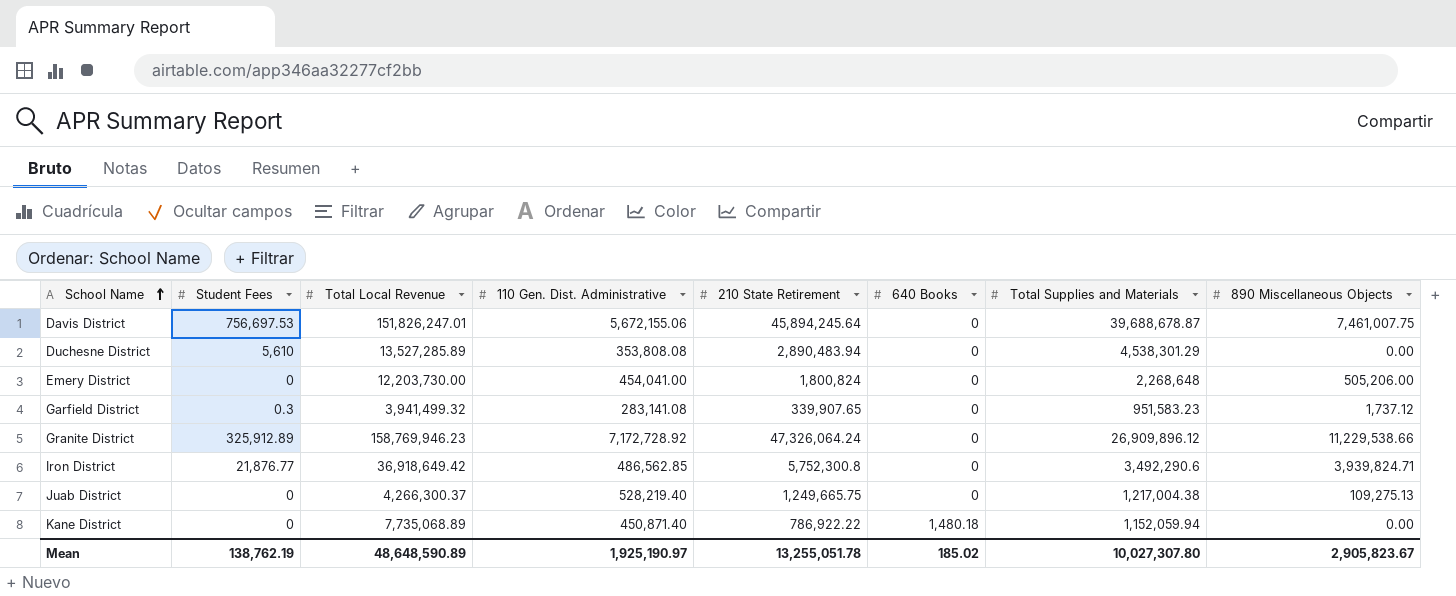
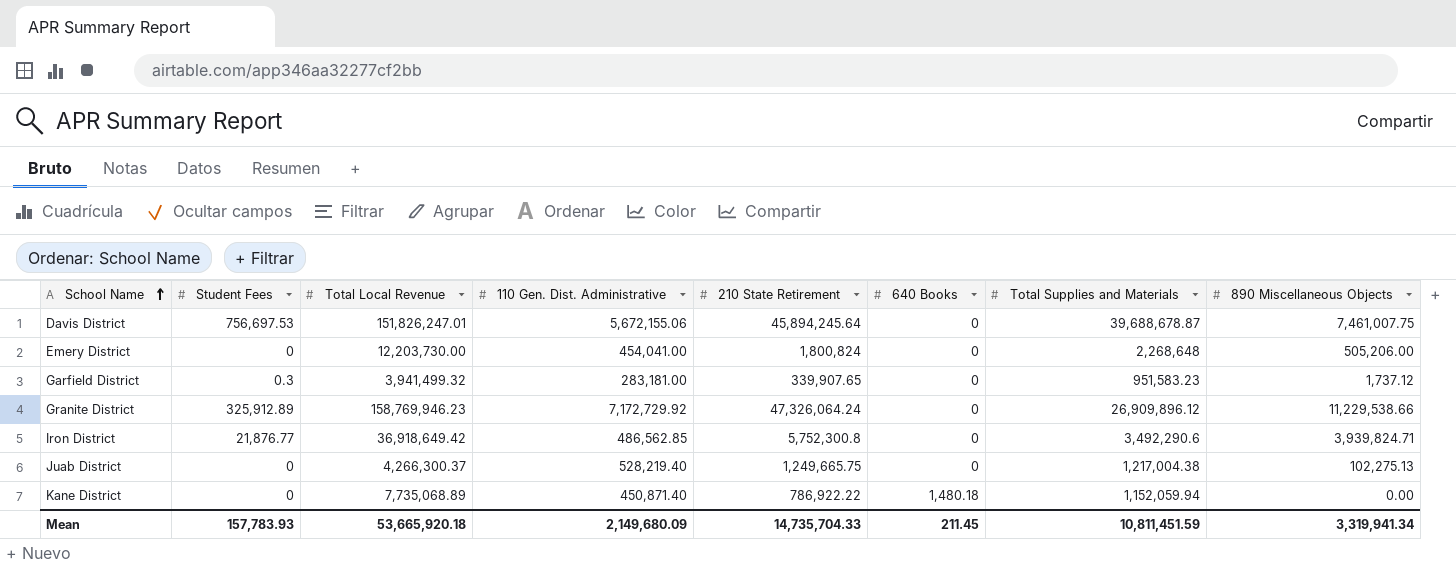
row Duchesne District: 5,610 | 13,527,285.89 | 353,808.08 | 2,890,483.94 | 0 | 4,538,301.29 | 0.00 -> none
Garfield District | 110 Gen. Dist. Administrative: 283,141.08 -> 283,181.00
Granite District | 110 Gen. Dist. Administrative: 7,172,728.92 -> 7,172,729.92
Juab District | 890 Miscellaneous Objects: 109,275.13 -> 102,275.13
Mean | Student Fees: 138,762.19 -> 157,783.93
Mean | Total Local Revenue: 48,648,590.89 -> 53,665,920.18
Mean | 110 Gen. Dist. Administrative: 1,925,190.97 -> 2,149,680.09
Mean | 210 State Retirement: 13,255,051.78 -> 14,735,704.33
Mean | 640 Books: 185.02 -> 211.45
Mean | Total Supplies and Materials: 10,027,307.80 -> 10,811,451.59
Mean | 890 Miscellaneous Objects: 2,905,823.67 -> 3,319,941.34

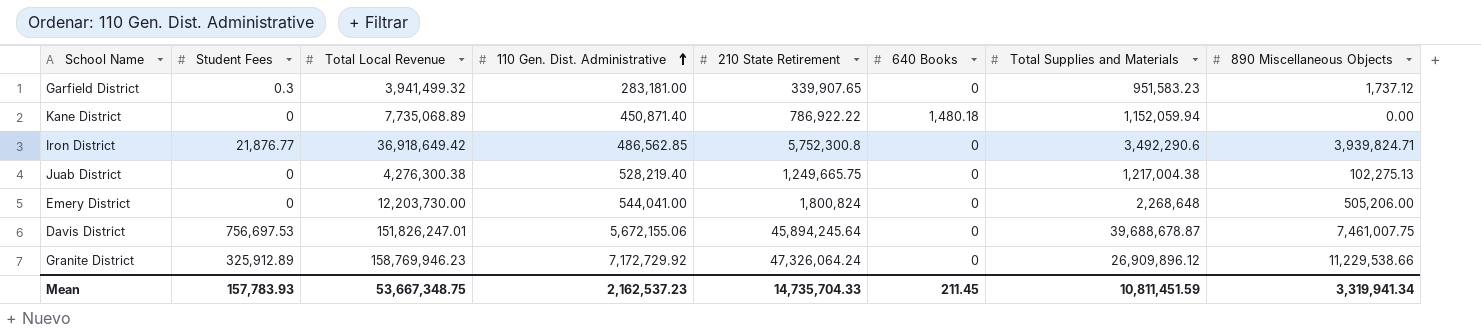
row order: School Name ascending -> 110 Gen. Dist. Administrative ascending
Juab District | Total Local Revenue: 4,266,300.37 -> 4,276,300.38
Emery District | 110 Gen. Dist. Administrative: 454,041.00 -> 544,041.00
Mean | Total Local Revenue: 53,665,920.18 -> 53,667,348.75
Mean | 110 Gen. Dist. Administrative: 2,149,680.09 -> 2,162,537.23

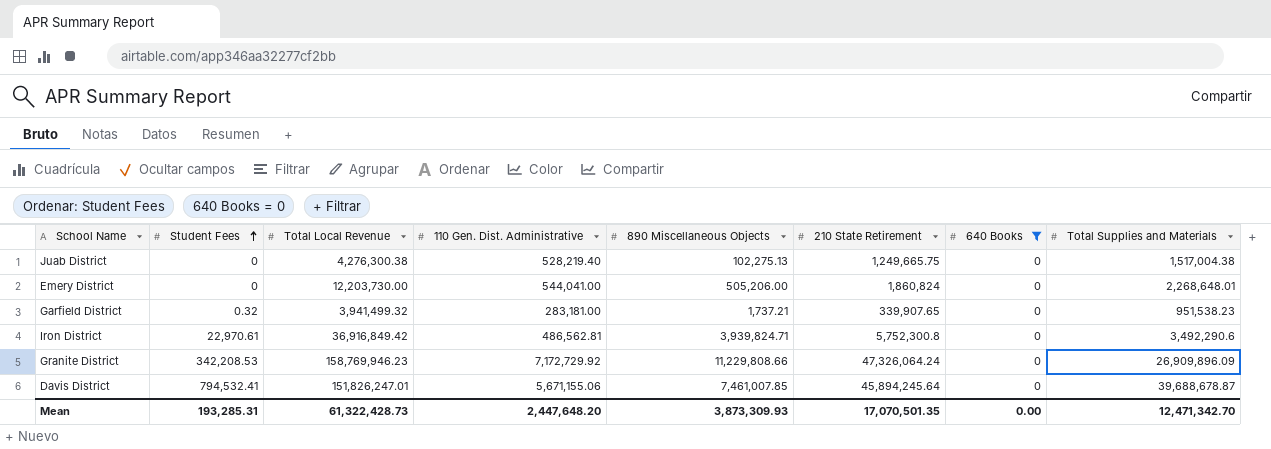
filter: none -> 640 Books = 0
row order: 110 Gen. Dist. Administrative ascending -> Student Fees ascending
column 890 Miscellaneous Objects | position: 8 -> 5
Juab District | Total Supplies and Materials: 1,217,004.38 -> 1,517,004.38
Emery District | 210 State Retirement: 1,800,824 -> 1,860,824
Emery District | Total Supplies and Materials: 2,268,648 -> 2,268,648.01
Garfield District | Student Fees: 0.3 -> 0.32
Garfield District | 890 Miscellaneous Objects: 1,737.12 -> 1,737.21
Garfield District | Total Supplies and Materials: 951,583.23 -> 951,538.23
Iron District | Student Fees: 21,876.77 -> 22,970.61
Iron District | Total Local Revenue: 36,918,649.42 -> 36,916,849.42
Iron District | 110 Gen. Dist. Administrative: 486,562.85 -> 486,562.81
Granite District | Student Fees: 325,912.89 -> 342,208.53
Granite District | 890 Miscellaneous Objects: 11,229,538.66 -> 11,229,808.66
Granite District | Total Supplies and Materials: 26,909,896.12 -> 26,909,896.09
Davis District | Student Fees: 756,697.53 -> 794,532.41
Davis District | 110 Gen. Dist. Administrative: 5,672,155.06 -> 5,671,155.06
Davis District | 890 Miscellaneous Objects: 7,461,007.75 -> 7,461,007.85
Mean | Student Fees: 157,783.93 -> 193,285.31
Mean | Total Local Revenue: 53,667,348.75 -> 61,322,428.73
Mean | 110 Gen. Dist. Administrative: 2,162,537.23 -> 2,447,648.20
Mean | 890 Miscellaneous Objects: 3,319,941.34 -> 3,873,309.93
Mean | 210 State Retirement: 14,735,704.33 -> 17,070,501.35
Mean | 640 Books: 211.45 -> 0.00
Mean | Total Supplies and Materials: 10,811,451.59 -> 12,471,342.70

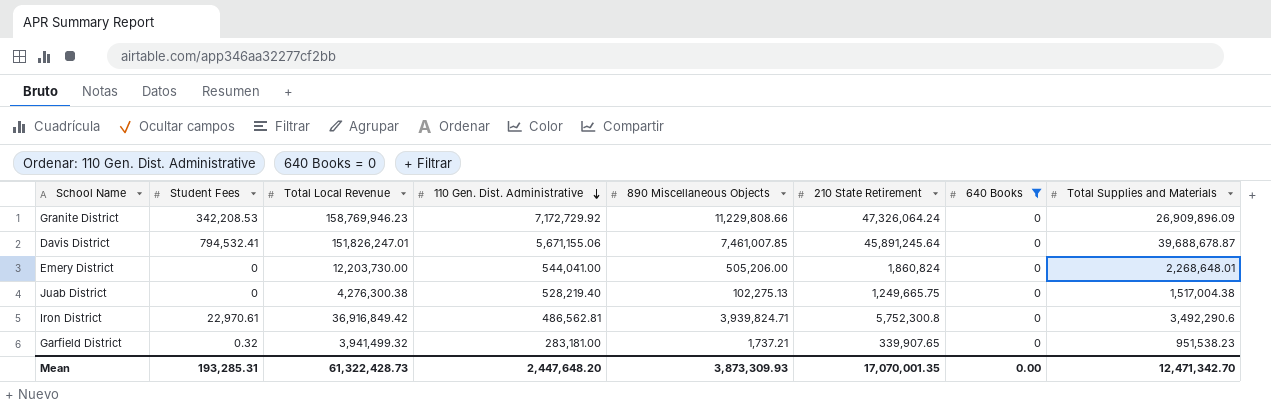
row order: Student Fees ascending -> 110 Gen. Dist. Administrative descending
Davis District | 210 State Retirement: 45,894,245.64 -> 45,891,245.64
Mean | 210 State Retirement: 17,070,501.35 -> 17,070,001.35

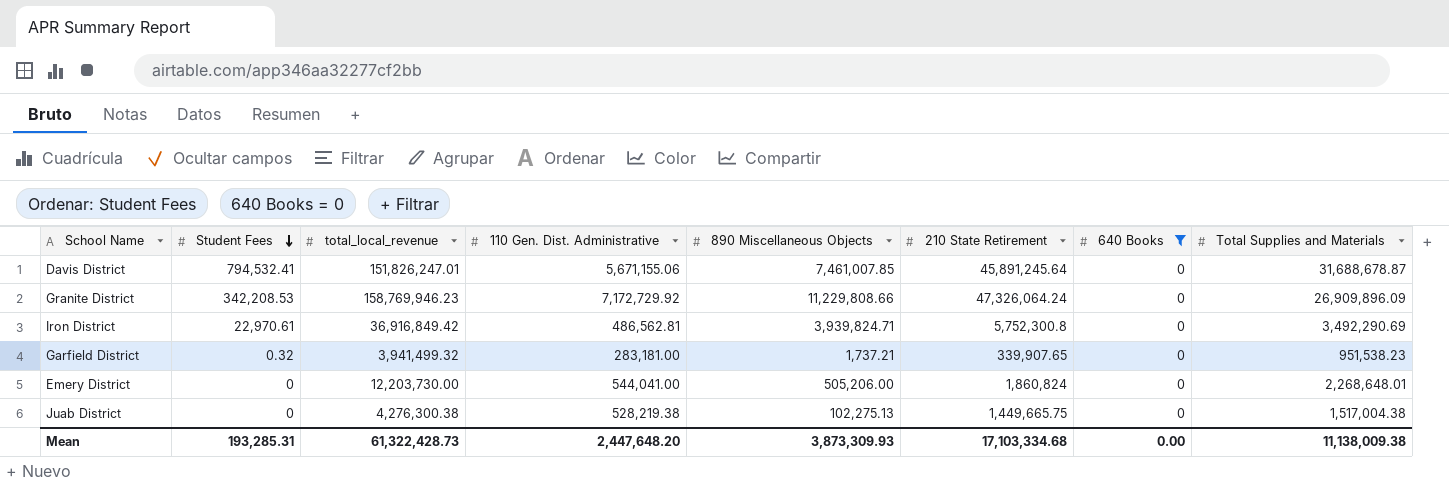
row order: 110 Gen. Dist. Administrative descending -> Student Fees descending
column name: Total Local Revenue -> total_local_revenue
Davis District | Total Supplies and Materials: 39,688,678.87 -> 31,688,678.87
Iron District | Total Supplies and Materials: 3,492,290.6 -> 3,492,290.69
Juab District | 110 Gen. Dist. Administrative: 528,219.40 -> 528,219.38
Juab District | 210 State Retirement: 1,249,665.75 -> 1,449,665.75
Mean | 210 State Retirement: 17,070,001.35 -> 17,103,334.68
Mean | Total Supplies and Materials: 12,471,342.70 -> 11,138,009.38

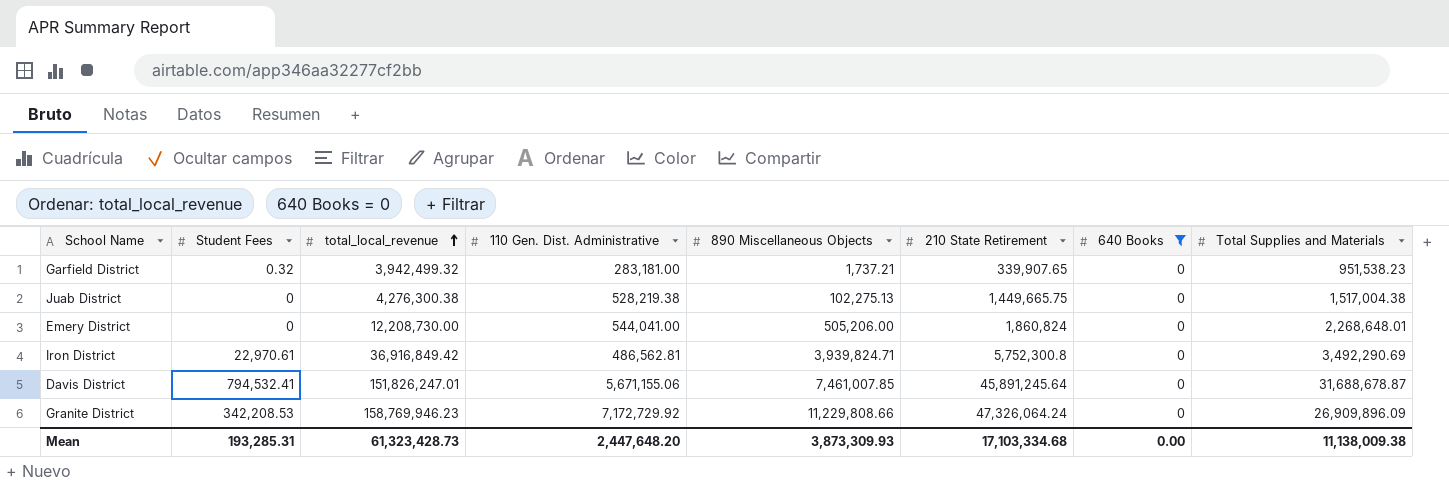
row order: Student Fees descending -> total_local_revenue ascending
Garfield District | total_local_revenue: 3,941,499.32 -> 3,942,499.32
Emery District | total_local_revenue: 12,203,730.00 -> 12,208,730.00
Mean | total_local_revenue: 61,322,428.73 -> 61,323,428.73

